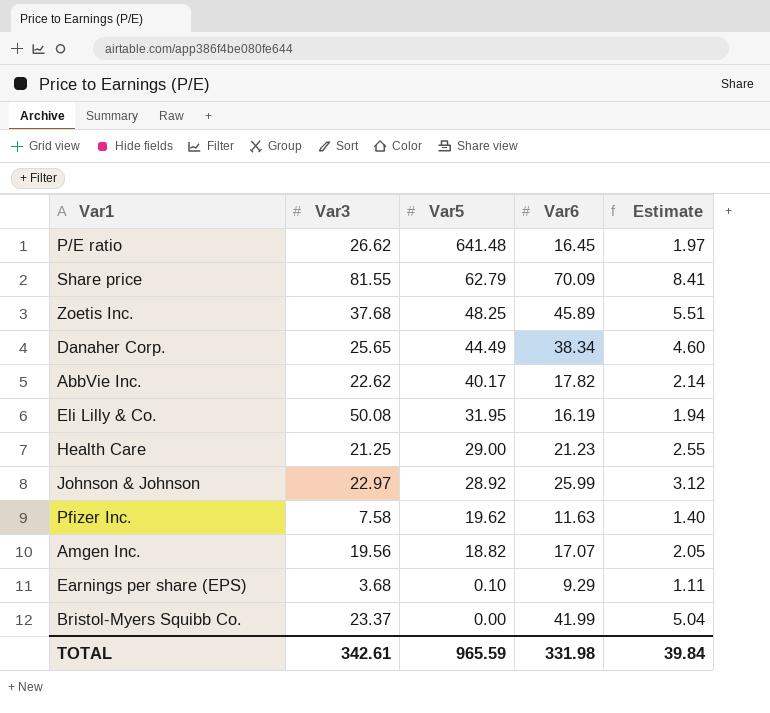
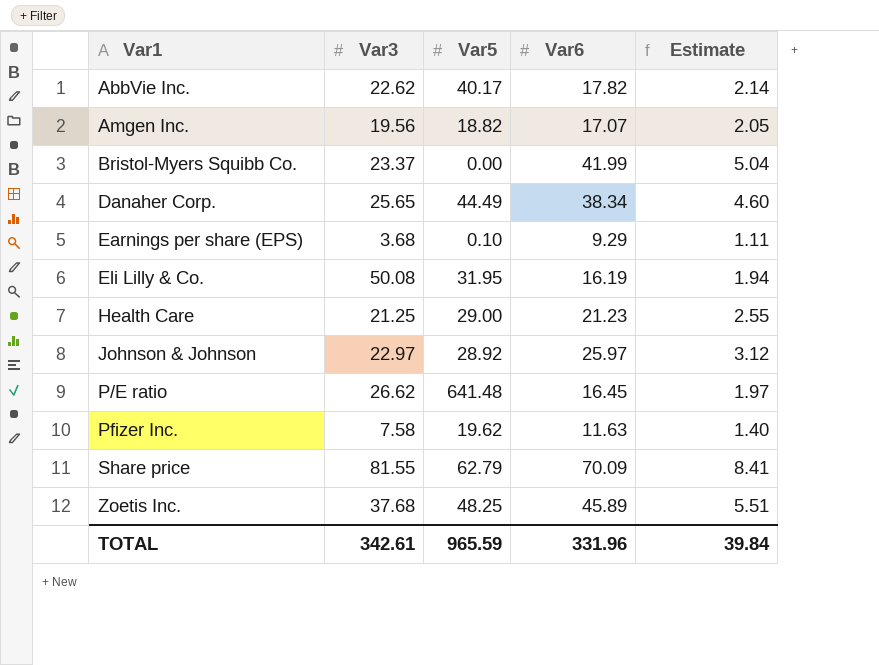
row order: Var5 descending -> Var1 ascending
Johnson & Johnson | Var6: 25.99 -> 25.97
TOTAL | Var6: 331.98 -> 331.96

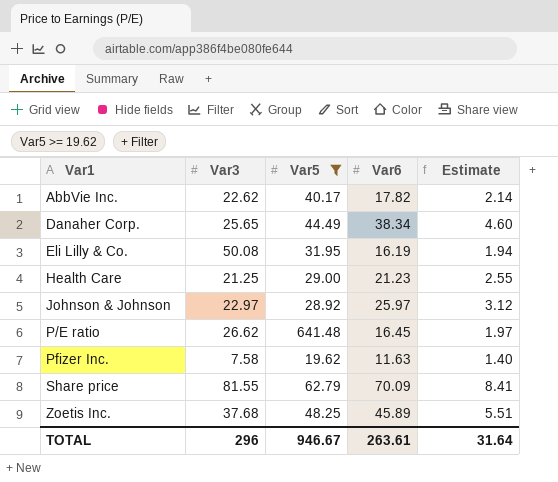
filter: none -> Var5 >= 19.62
TOTAL | Var3: 342.61 -> 296
TOTAL | Var5: 965.59 -> 946.67
TOTAL | Var6: 331.96 -> 263.61
TOTAL | Estimate: 39.84 -> 31.64

